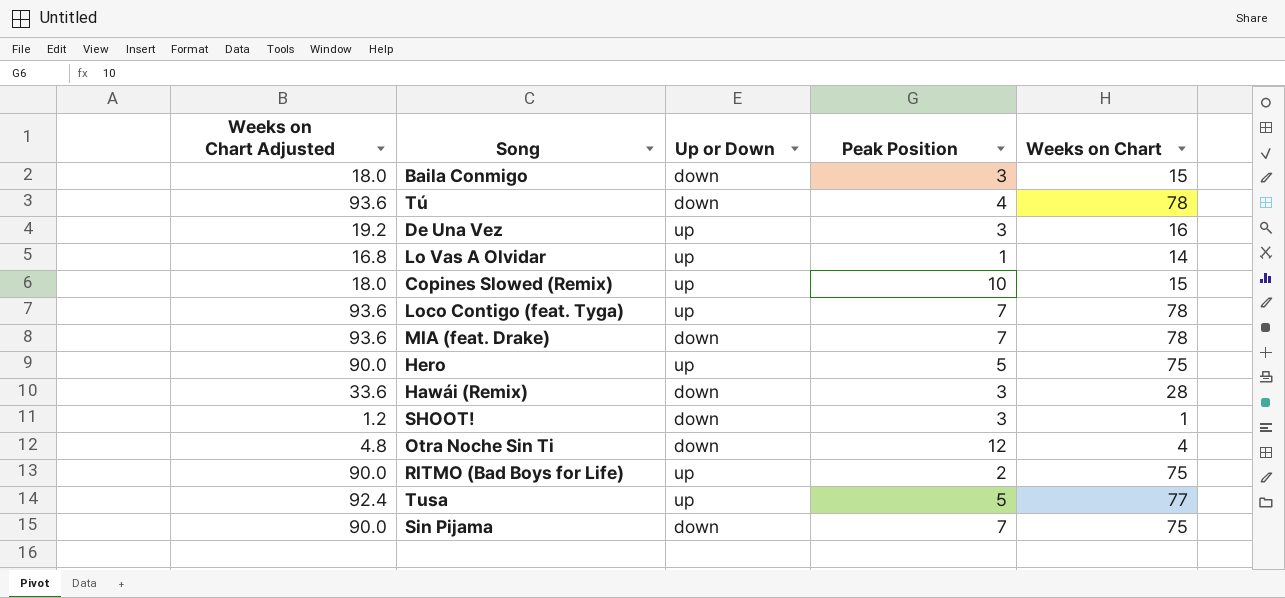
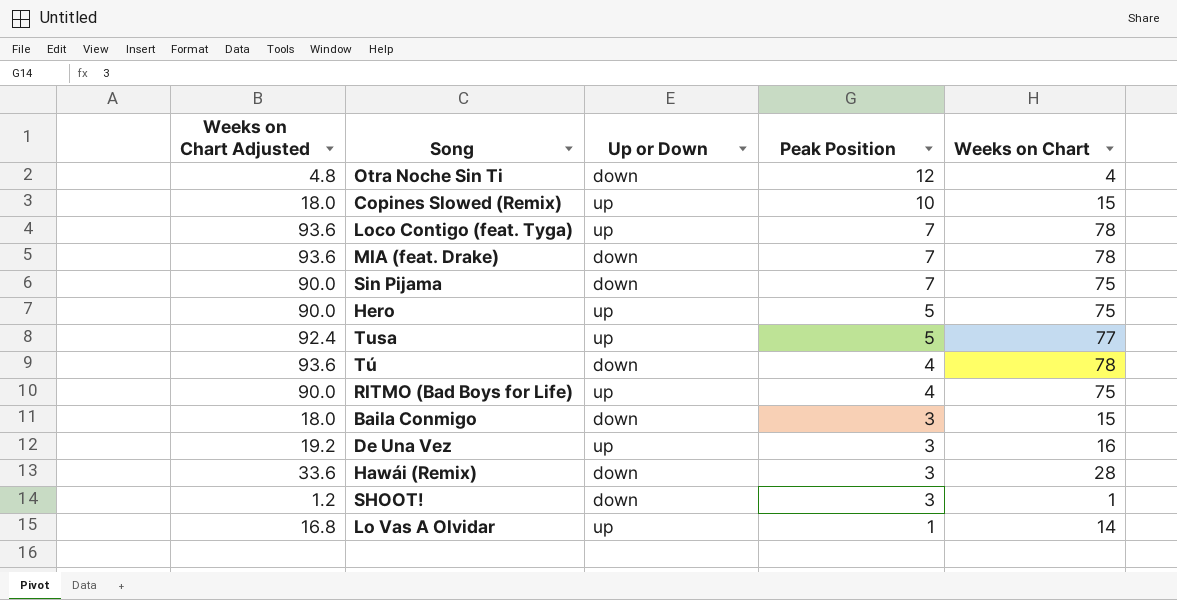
row order: none -> Peak Position descending
RITMO (Bad Boys for Life) | Peak Position: 2 -> 4

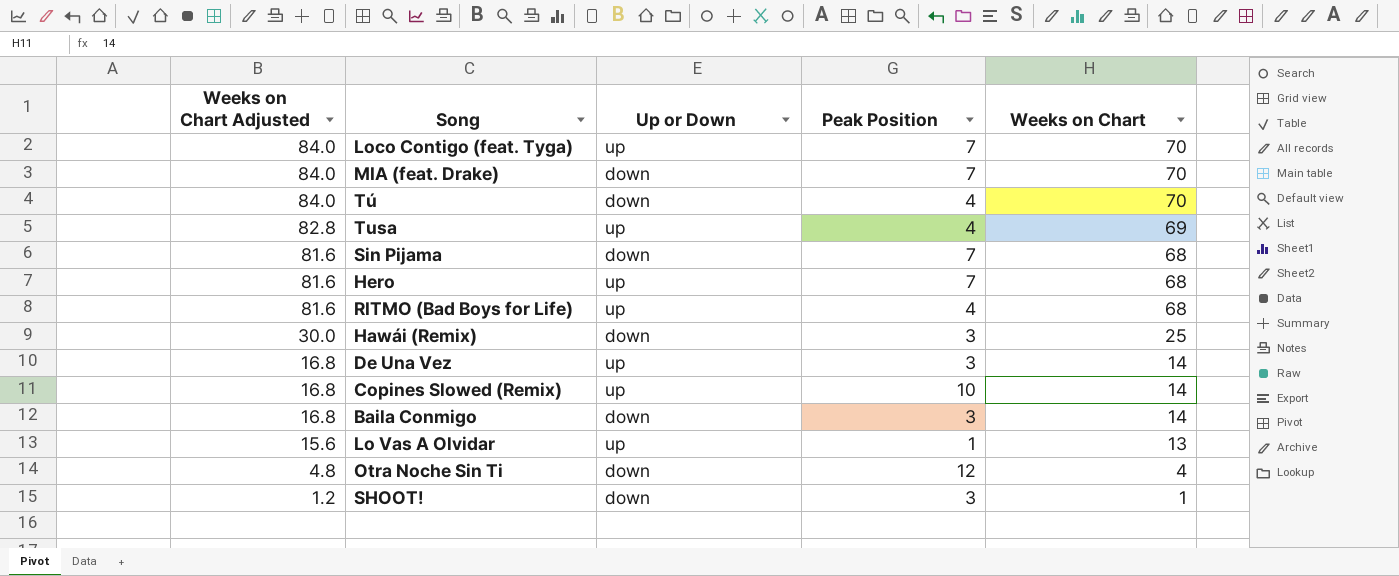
row order: Peak Position descending -> Weeks on Chart Adjusted descending
Loco Contigo (feat. Tyga) | Weeks on Chart Adjusted: 93.6 -> 84.0
Loco Contigo (feat. Tyga) | Weeks on Chart: 78 -> 70
MIA (feat. Drake) | Weeks on Chart Adjusted: 93.6 -> 84.0
MIA (feat. Drake) | Weeks on Chart: 78 -> 70
Tú | Weeks on Chart Adjusted: 93.6 -> 84.0
Tú | Weeks on Chart: 78 -> 70
Tusa | Weeks on Chart Adjusted: 92.4 -> 82.8
Tusa | Peak Position: 5 -> 4
Tusa | Weeks on Chart: 77 -> 69
Sin Pijama | Weeks on Chart Adjusted: 90.0 -> 81.6
Sin Pijama | Weeks on Chart: 75 -> 68
Hero | Weeks on Chart Adjusted: 90.0 -> 81.6
Hero | Peak Position: 5 -> 7
Hero | Weeks on Chart: 75 -> 68
RITMO (Bad Boys for Life) | Weeks on Chart Adjusted: 90.0 -> 81.6
RITMO (Bad Boys for Life) | Weeks on Chart: 75 -> 68
Hawái (Remix) | Weeks on Chart Adjusted: 33.6 -> 30.0
Hawái (Remix) | Weeks on Chart: 28 -> 25
De Una Vez | Weeks on Chart Adjusted: 19.2 -> 16.8
De Una Vez | Weeks on Chart: 16 -> 14
Copines Slowed (Remix) | Weeks on Chart Adjusted: 18.0 -> 16.8
Copines Slowed (Remix) | Weeks on Chart: 15 -> 14
Baila Conmigo | Weeks on Chart Adjusted: 18.0 -> 16.8
Baila Conmigo | Weeks on Chart: 15 -> 14
Lo Vas A Olvidar | Weeks on Chart Adjusted: 16.8 -> 15.6
Lo Vas A Olvidar | Weeks on Chart: 14 -> 13

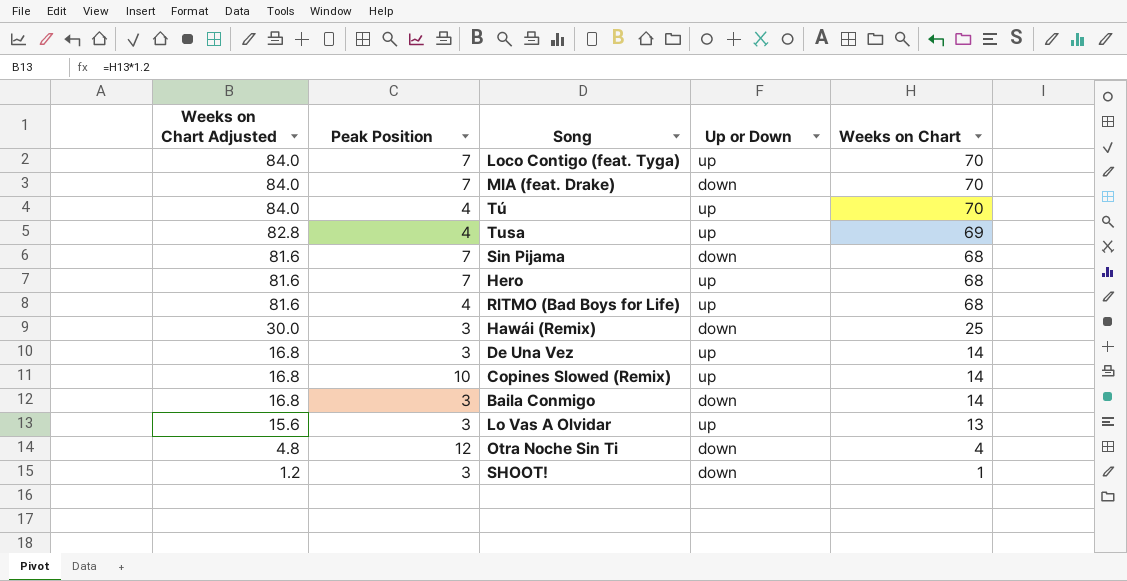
column Peak Position | position: 4 -> 2
Tú | Up or Down: down -> up
Lo Vas A Olvidar | Peak Position: 1 -> 3

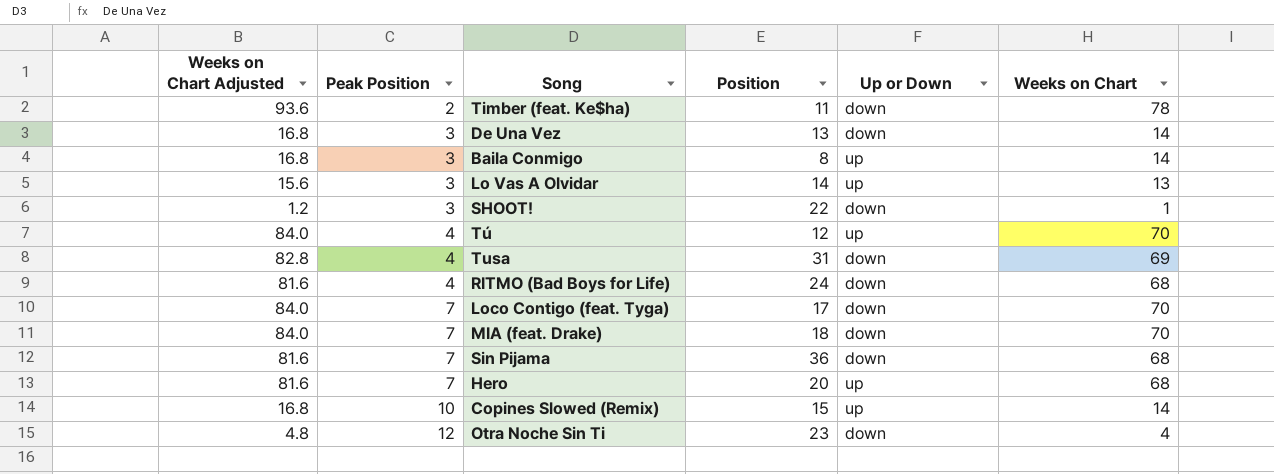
row order: Weeks on Chart Adjusted descending -> Peak Position ascending
column Position | position: none -> 4
row Hawái (Remix): 30.0 | 3 | down | 25 -> none
row Timber (feat. Ke$ha): none -> 93.6 | 2 | 11 | down | 78
De Una Vez | Up or Down: up -> down
Baila Conmigo | Up or Down: down -> up
Tusa | Up or Down: up -> down
RITMO (Bad Boys for Life) | Up or Down: up -> down
Loco Contigo (feat. Tyga) | Up or Down: up -> down

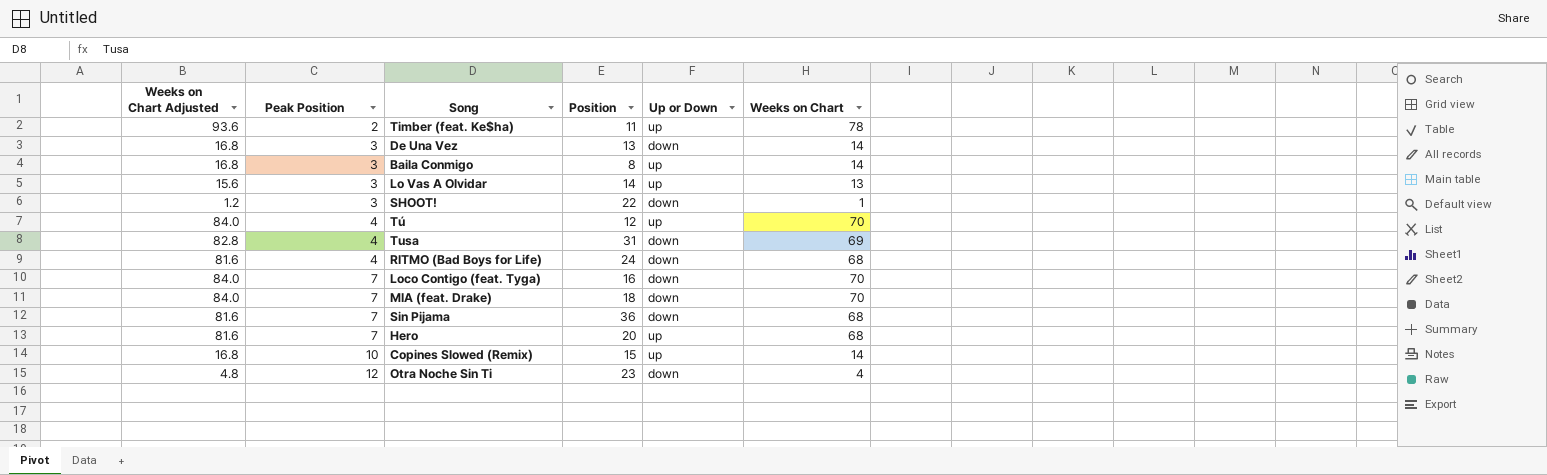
Timber (feat. Ke$ha) | Up or Down: down -> up
Loco Contigo (feat. Tyga) | Position: 17 -> 16

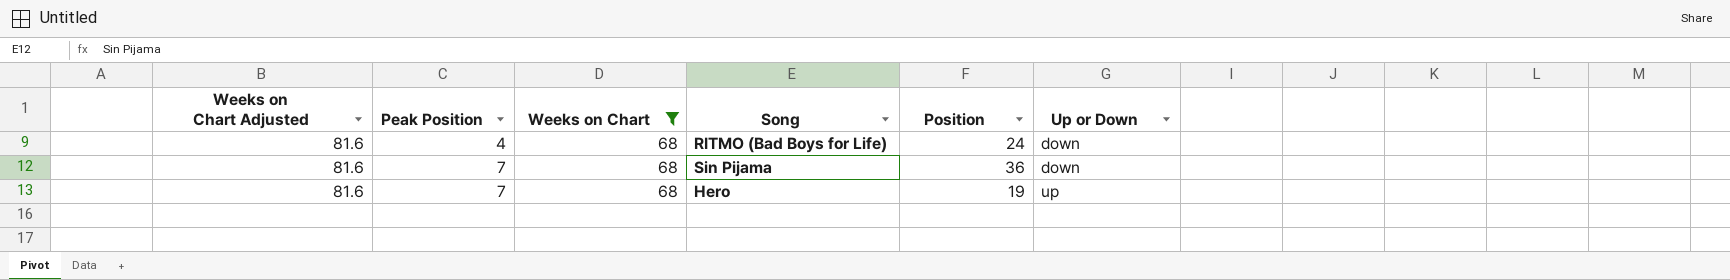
filter: none -> Weeks on Chart = 68
column Weeks on Chart | position: 6 -> 3
Hero | Position: 20 -> 19

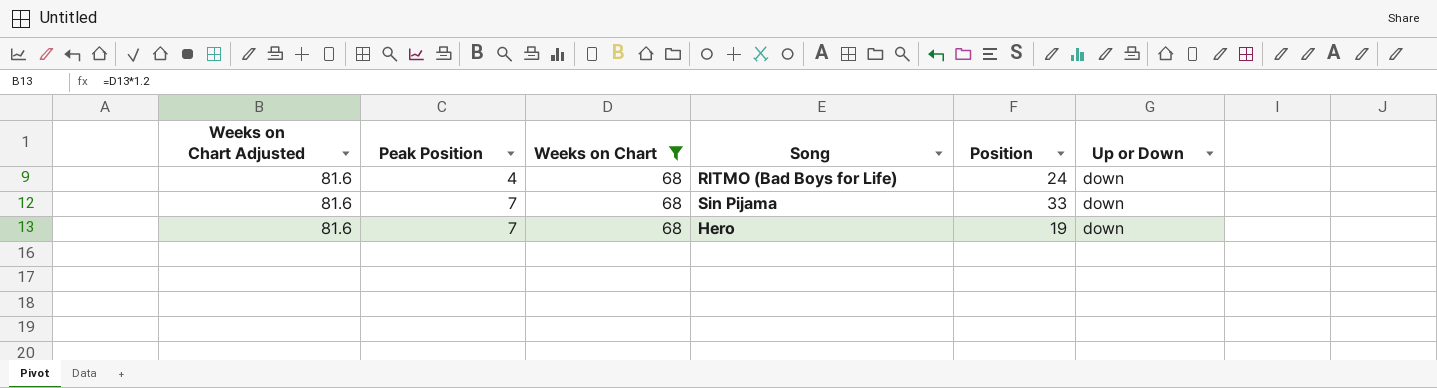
Sin Pijama | Position: 36 -> 33
Hero | Up or Down: up -> down

